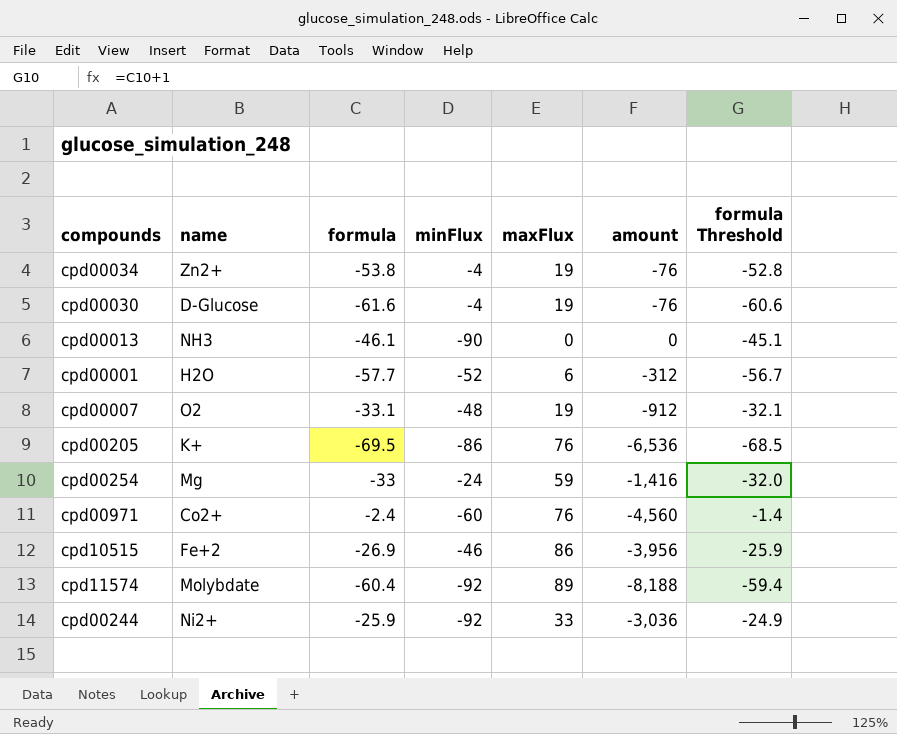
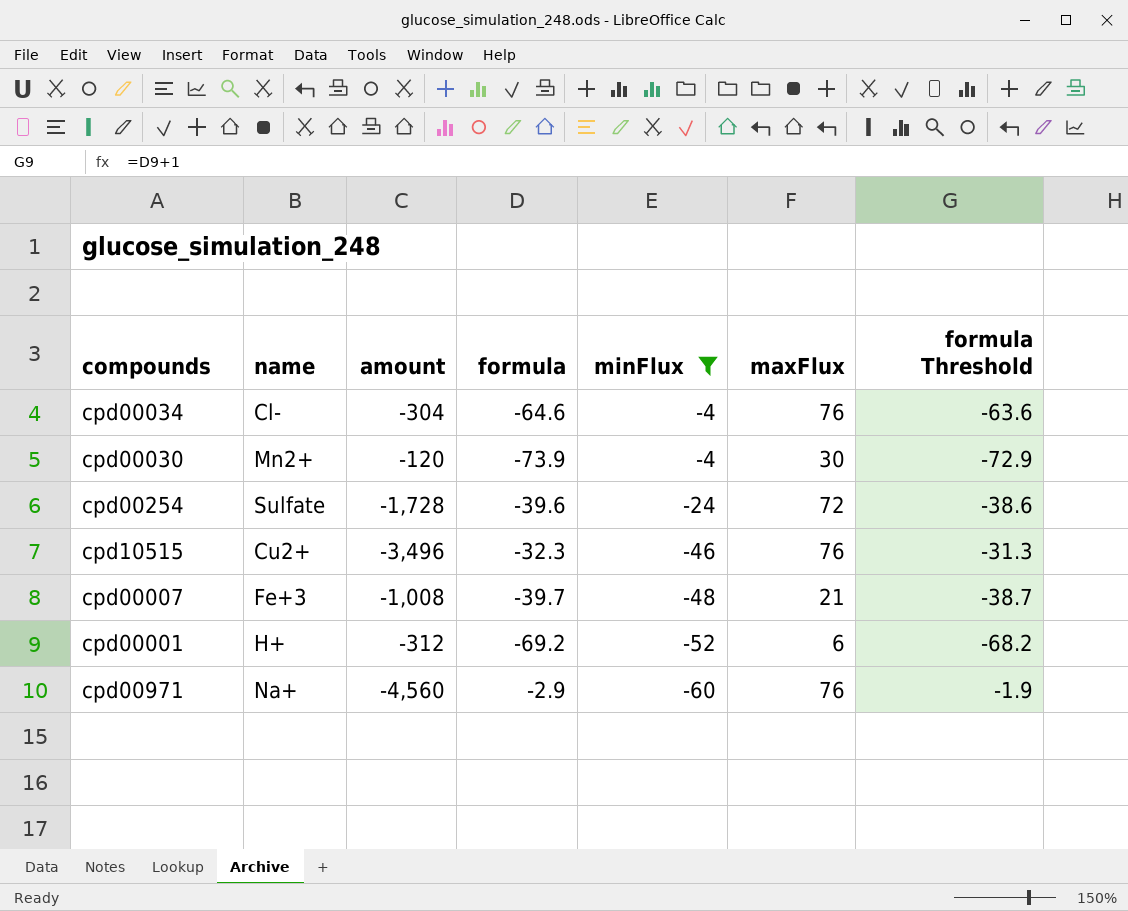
filter: none -> minFlux >= -60
row order: none -> minFlux descending
column amount | position: 6 -> 3
cpd00034 | name: Zn2+ -> Cl-
cpd00034 | amount: -76 -> -304
cpd00034 | formula: -53.8 -> -64.6
cpd00034 | maxFlux: 19 -> 76
cpd00034 | formula Threshold: -52.8 -> -63.6
cpd00030 | name: D-Glucose -> Mn2+
cpd00030 | amount: -76 -> -120
cpd00030 | formula: -61.6 -> -73.9
cpd00030 | maxFlux: 19 -> 30
cpd00030 | formula Threshold: -60.6 -> -72.9
cpd00254 | name: Mg -> Sulfate
cpd00254 | amount: -1,416 -> -1,728
cpd00254 | formula: -33 -> -39.6
cpd00254 | maxFlux: 59 -> 72
cpd00254 | formula Threshold: -32.0 -> -38.6
cpd10515 | name: Fe+2 -> Cu2+
cpd10515 | amount: -3,956 -> -3,496
cpd10515 | formula: -26.9 -> -32.3
cpd10515 | maxFlux: 86 -> 76
cpd10515 | formula Threshold: -25.9 -> -31.3
cpd00007 | name: O2 -> Fe+3
cpd00007 | amount: -912 -> -1,008
cpd00007 | formula: -33.1 -> -39.7
cpd00007 | maxFlux: 19 -> 21
cpd00007 | formula Threshold: -32.1 -> -38.7
cpd00001 | name: H2O -> H+
cpd00001 | formula: -57.7 -> -69.2
cpd00001 | formula Threshold: -56.7 -> -68.2
cpd00971 | name: Co2+ -> Na+
cpd00971 | formula: -2.4 -> -2.9
cpd00971 | formula Threshold: -1.4 -> -1.9

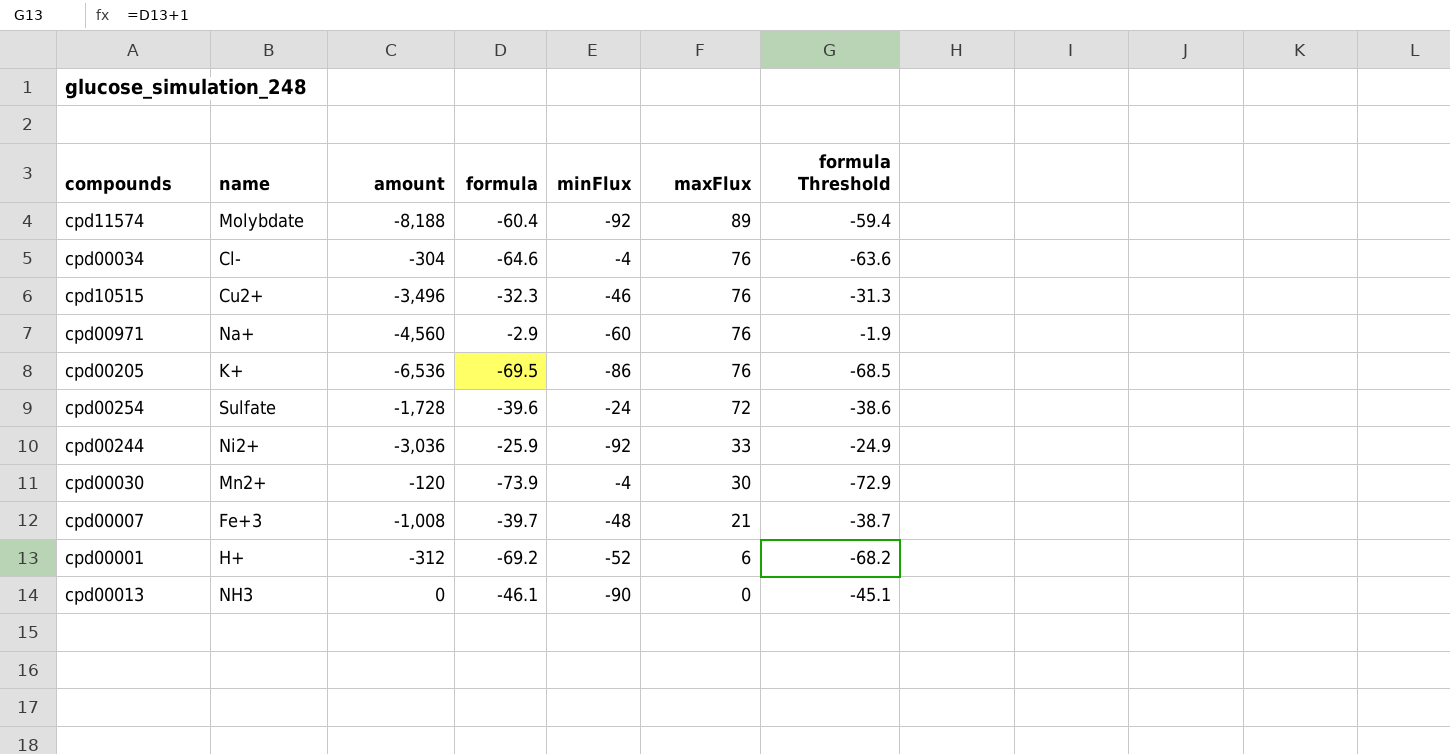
filter: minFlux >= -60 -> none
row order: minFlux descending -> maxFlux descending

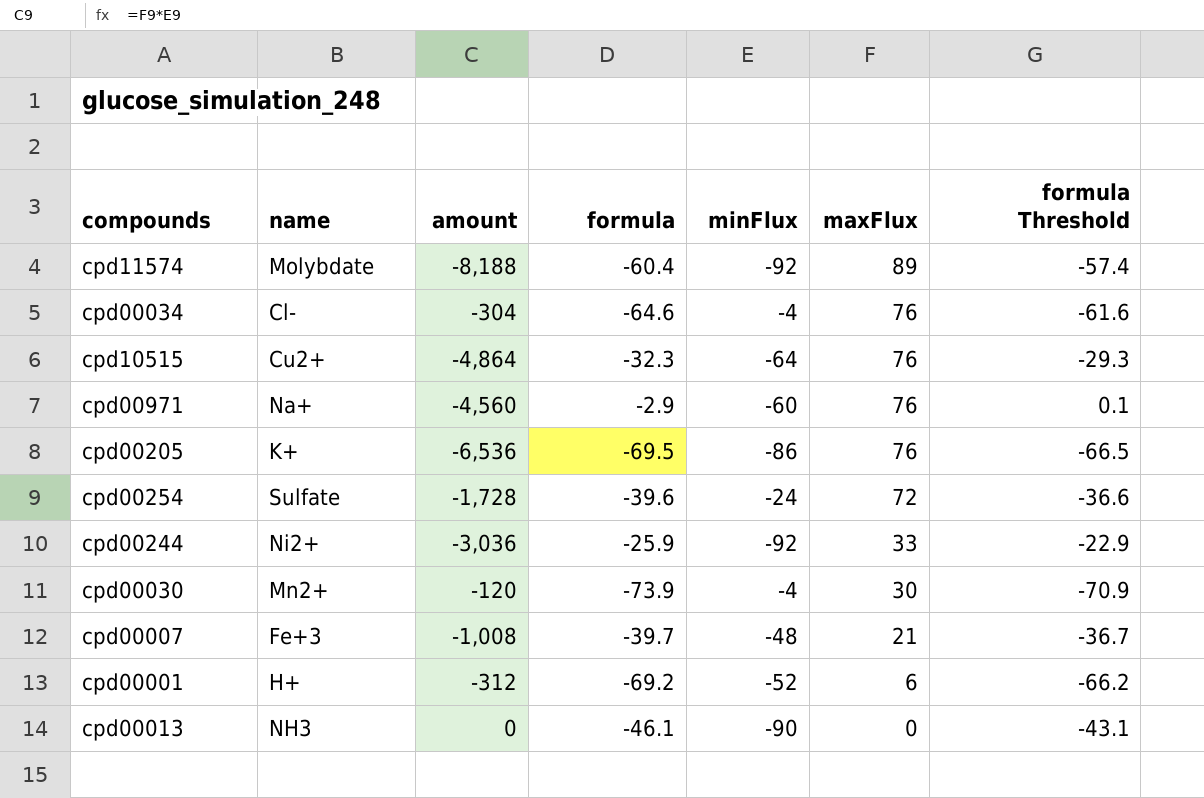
column formula Threshold | formula: [formula] + 1 -> [formula] + 3
cpd10515 | amount: -3,496 -> -4,864
cpd10515 | minFlux: -46 -> -64

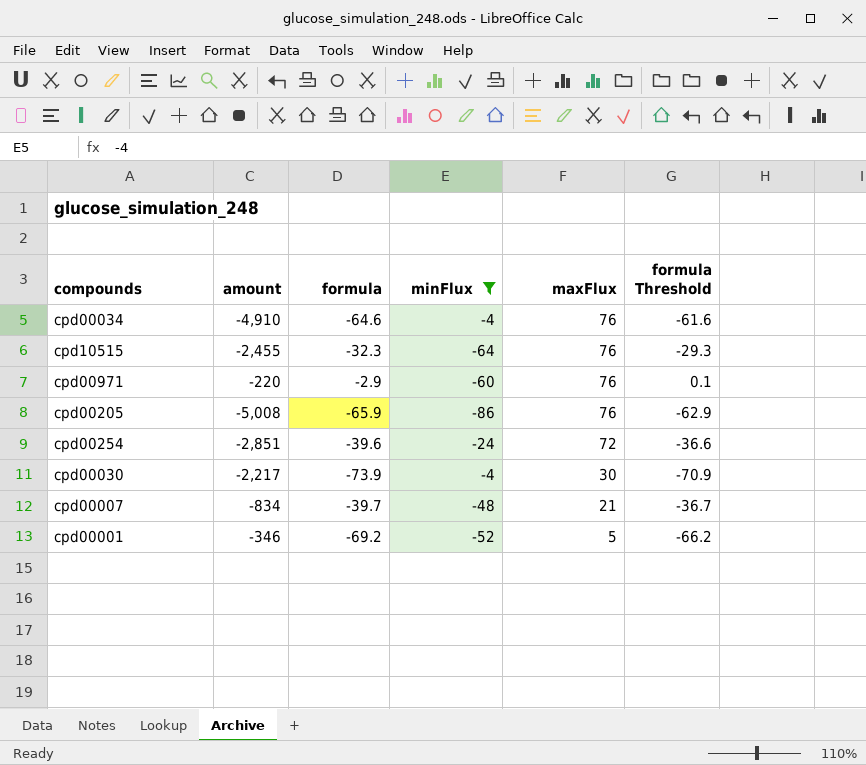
filter: none -> minFlux >= -86
column name | position: 2 -> none
column amount | formula: [minFlux] * [maxFlux] -> [formula] * [maxFlux]
cpd00205 | formula: -69.5 -> -65.9
cpd00205 | formula Threshold: -66.5 -> -62.9
cpd00001 | maxFlux: 6 -> 5

